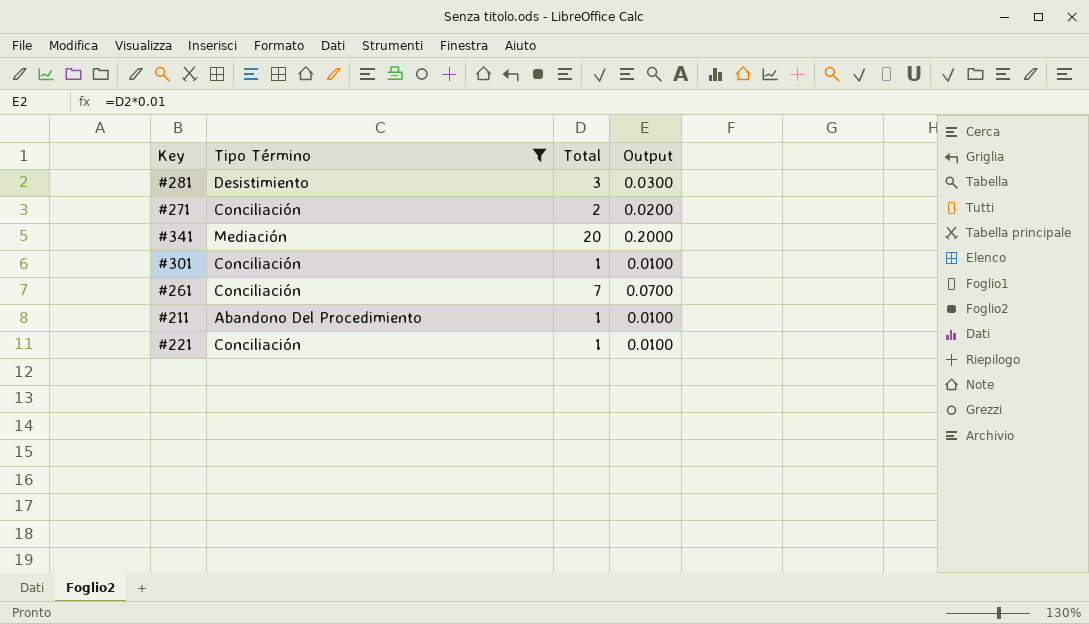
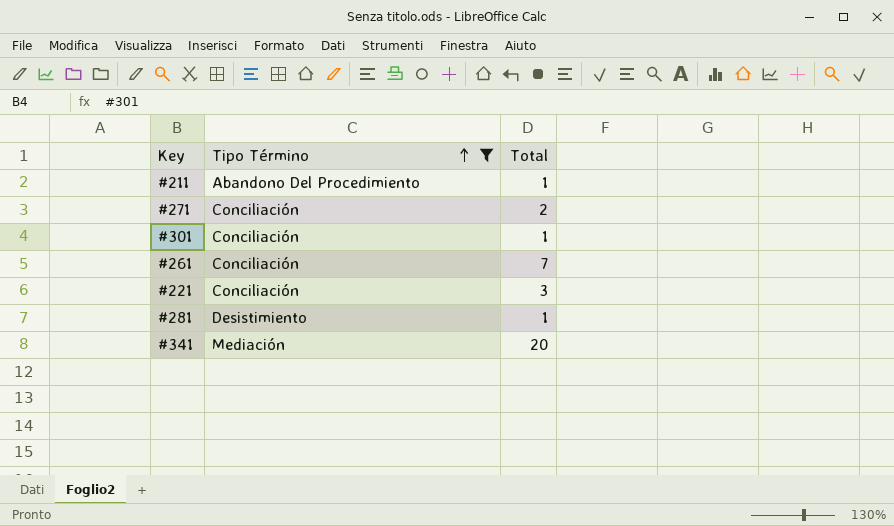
row order: none -> Tipo Término ascending
column Output | formula: [Total] * 0.01 -> none
#221 | Total: 1 -> 3
#281 | Total: 3 -> 1

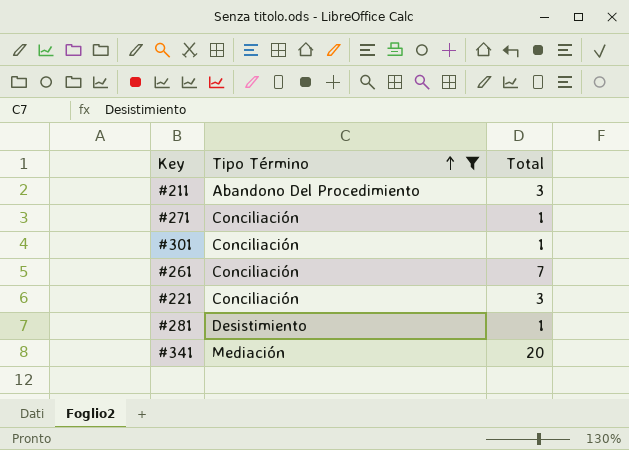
#211 | Total: 1 -> 3
#271 | Total: 2 -> 1

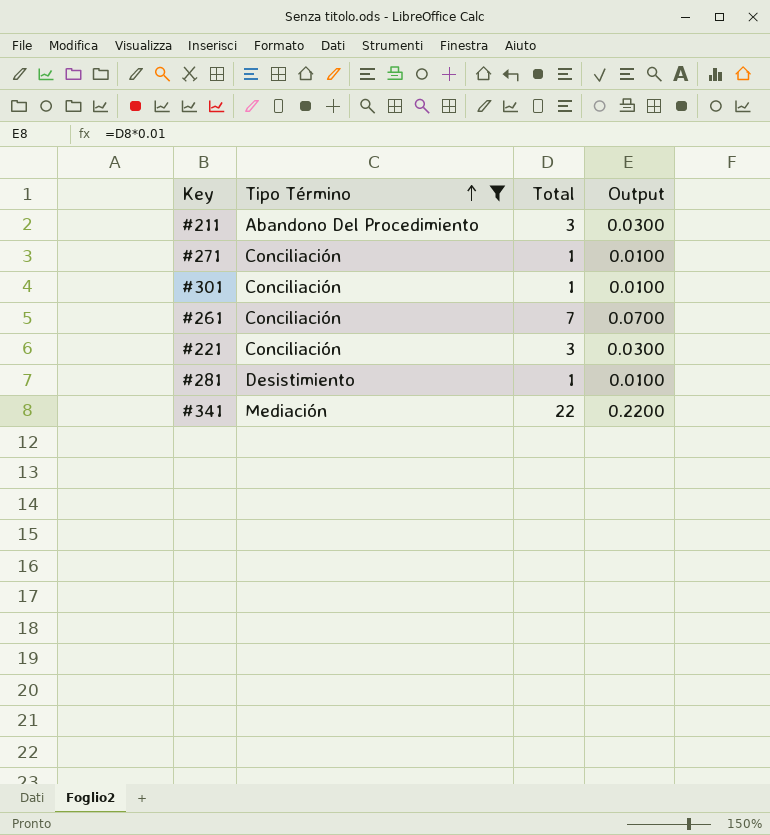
column Output | formula: none -> [Total] * 0.01
#341 | Total: 20 -> 22

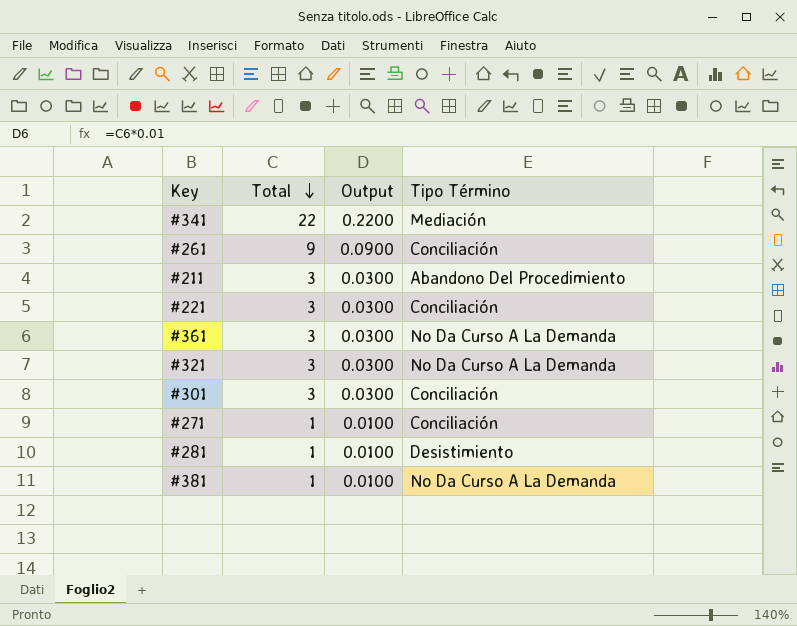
filter: Tipo Término != No Da Curso A La Demanda -> none
row order: Tipo Término ascending -> Total descending
column Tipo Término | position: 2 -> 4
#261 | Total: 7 -> 9
#261 | Output: 0.0700 -> 0.0900
#301 | Total: 1 -> 3
#301 | Output: 0.0100 -> 0.0300

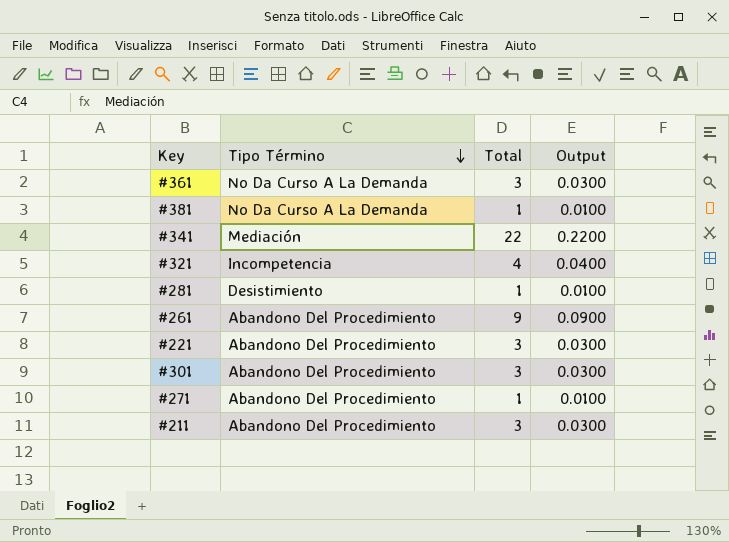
row order: Total descending -> Tipo Término descending
column Tipo Término | position: 4 -> 2
#321 | Tipo Término: No Da Curso A La Demanda -> Incompetencia
#321 | Total: 3 -> 4
#321 | Output: 0.0300 -> 0.0400
#261 | Tipo Término: Conciliación -> Abandono Del Procedimiento
#221 | Tipo Término: Conciliación -> Abandono Del Procedimiento
#301 | Tipo Término: Conciliación -> Abandono Del Procedimiento
#271 | Tipo Término: Conciliación -> Abandono Del Procedimiento

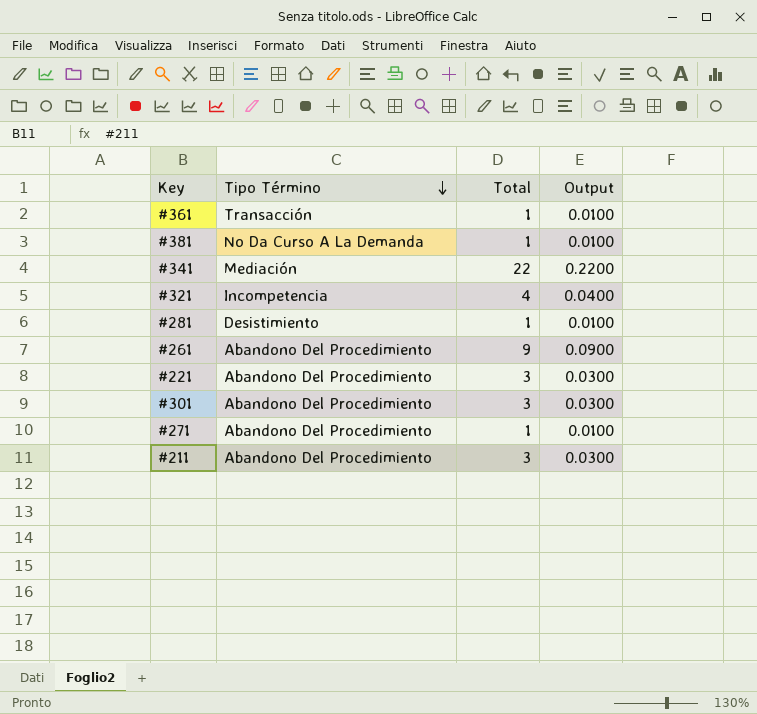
#361 | Tipo Término: No Da Curso A La Demanda -> Transacción
#361 | Total: 3 -> 1
#361 | Output: 0.0300 -> 0.0100

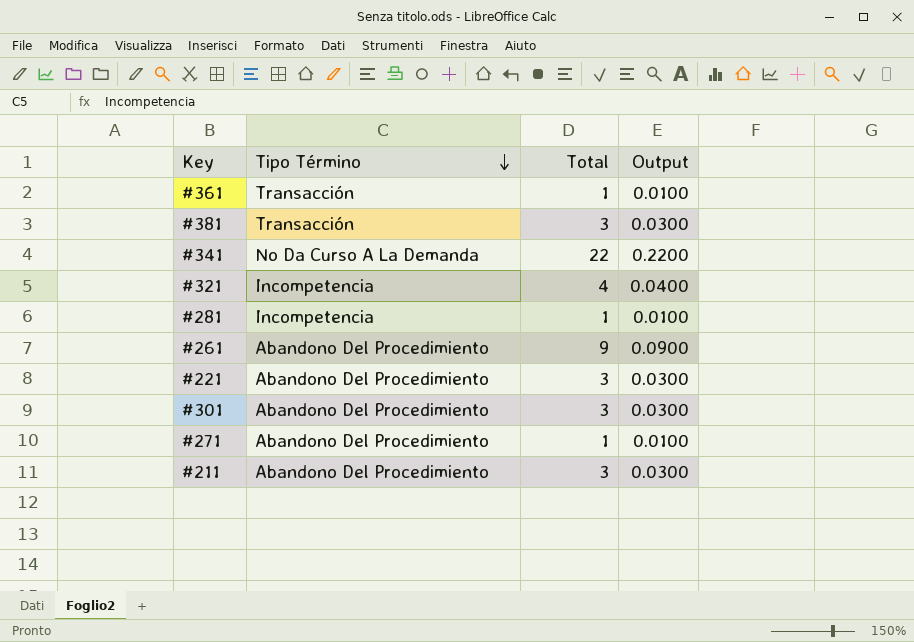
#381 | Tipo Término: No Da Curso A La Demanda -> Transacción
#381 | Total: 1 -> 3
#381 | Output: 0.0100 -> 0.0300
#341 | Tipo Término: Mediación -> No Da Curso A La Demanda
#281 | Tipo Término: Desistimiento -> Incompetencia

